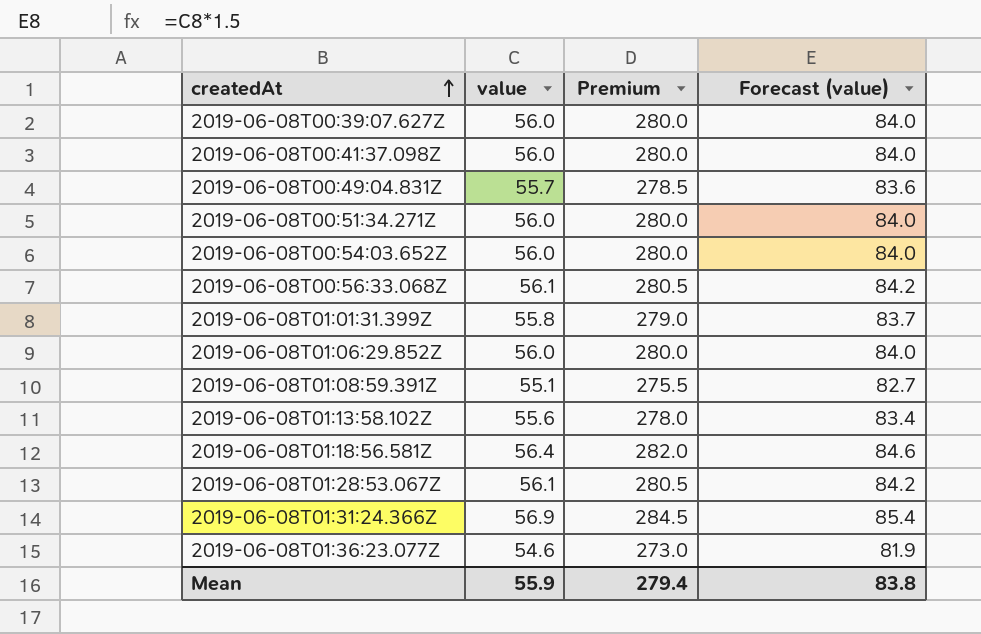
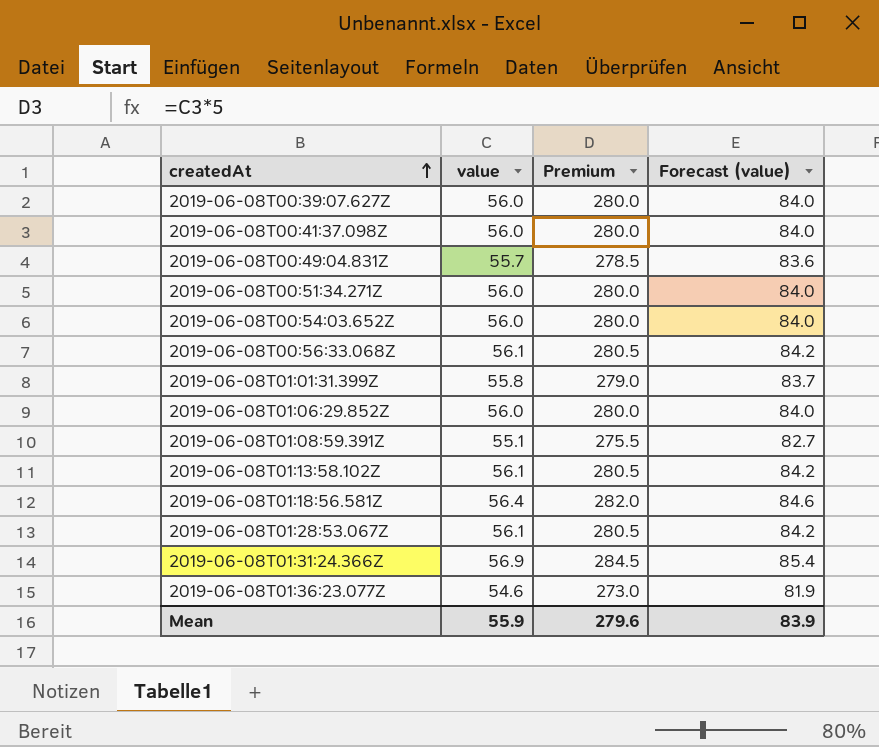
2019-06-08T01:13:58.102Z | value: 55.6 -> 56.1
2019-06-08T01:13:58.102Z | Premium: 278.0 -> 280.5
2019-06-08T01:13:58.102Z | Forecast (value): 83.4 -> 84.2
Mean | Premium: 279.4 -> 279.6
Mean | Forecast (value): 83.8 -> 83.9

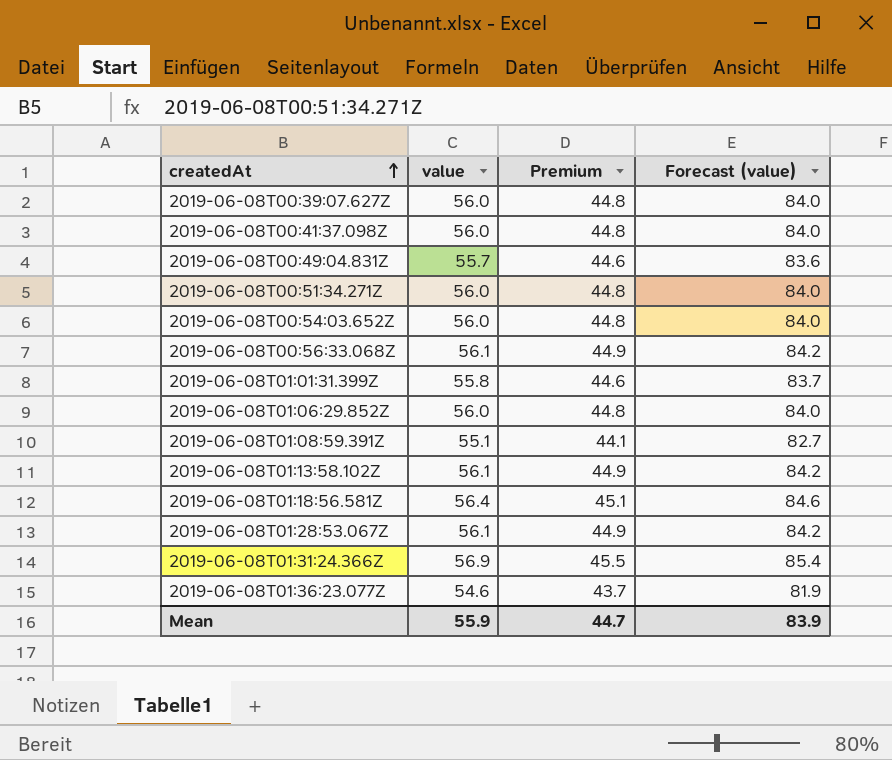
column Premium | formula: [value] * 5 -> [value] * 0.8
Mean | Premium: 279.6 -> 44.7

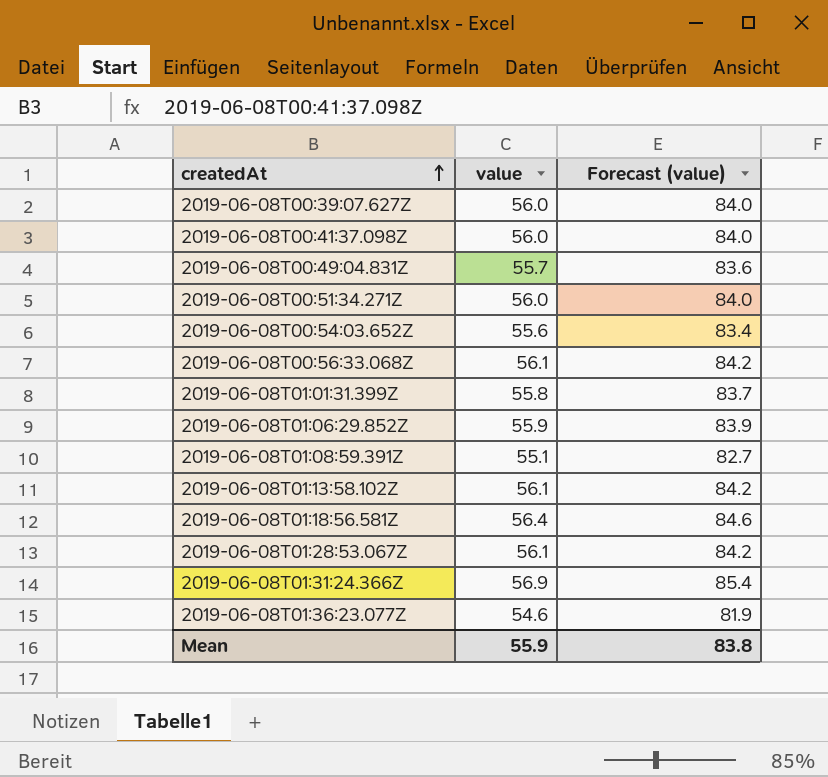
column Premium | formula: [value] * 0.8 -> none
2019-06-08T00:54:03.652Z | value: 56.0 -> 55.6
2019-06-08T00:54:03.652Z | Forecast (value): 84.0 -> 83.4
2019-06-08T01:06:29.852Z | value: 56.0 -> 55.9
2019-06-08T01:06:29.852Z | Forecast (value): 84.0 -> 83.9
Mean | Forecast (value): 83.9 -> 83.8

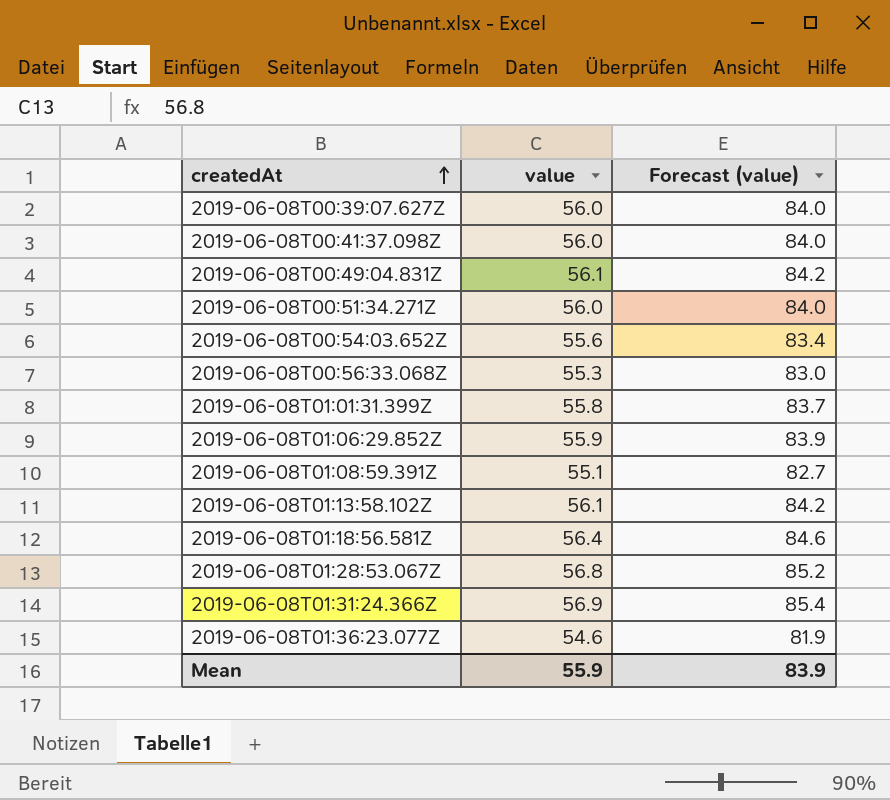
2019-06-08T00:49:04.831Z | value: 55.7 -> 56.1
2019-06-08T00:49:04.831Z | Forecast (value): 83.6 -> 84.2
2019-06-08T00:56:33.068Z | value: 56.1 -> 55.3
2019-06-08T00:56:33.068Z | Forecast (value): 84.2 -> 83.0
2019-06-08T01:28:53.067Z | value: 56.1 -> 56.8
2019-06-08T01:28:53.067Z | Forecast (value): 84.2 -> 85.2
Mean | Forecast (value): 83.8 -> 83.9

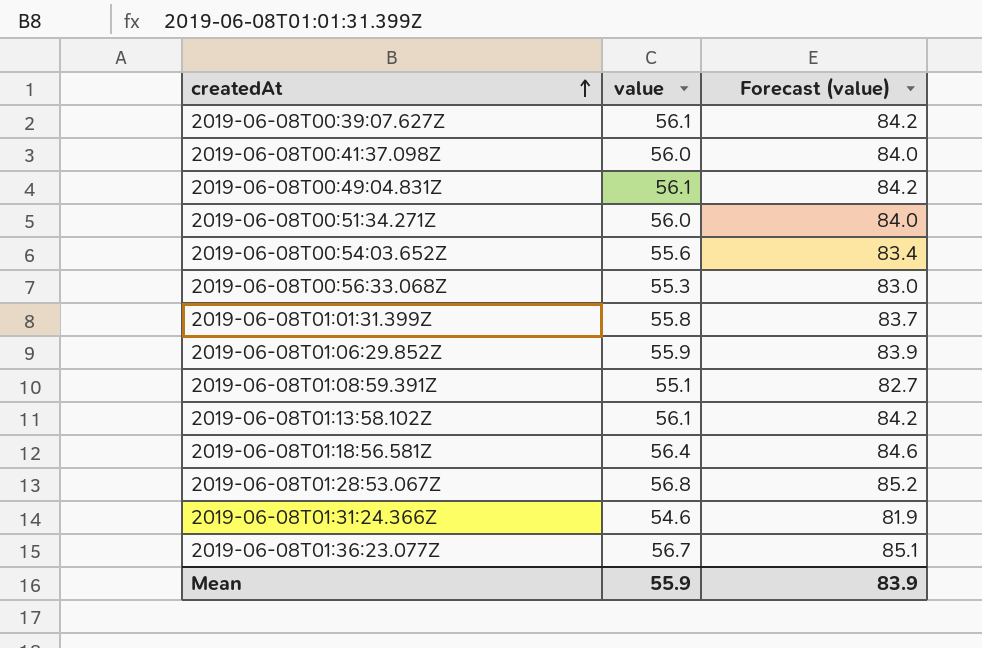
2019-06-08T00:39:07.627Z | value: 56.0 -> 56.1
2019-06-08T00:39:07.627Z | Forecast (value): 84.0 -> 84.2
2019-06-08T01:31:24.366Z | value: 56.9 -> 54.6
2019-06-08T01:31:24.366Z | Forecast (value): 85.4 -> 81.9
2019-06-08T01:36:23.077Z | value: 54.6 -> 56.7
2019-06-08T01:36:23.077Z | Forecast (value): 81.9 -> 85.1

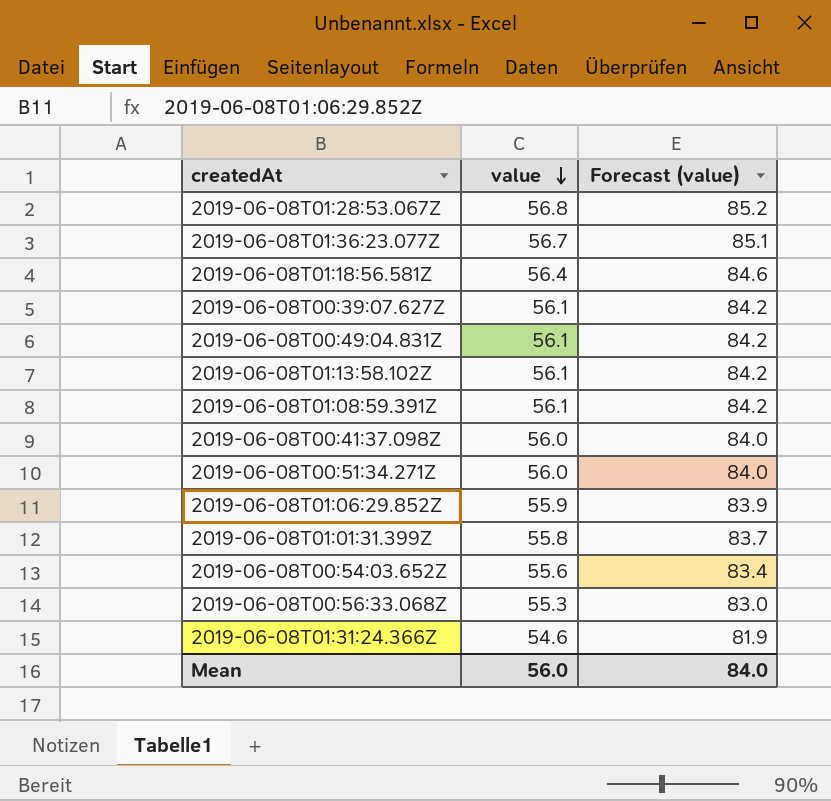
row order: createdAt ascending -> value descending
2019-06-08T01:08:59.391Z | value: 55.1 -> 56.1
2019-06-08T01:08:59.391Z | Forecast (value): 82.7 -> 84.2
Mean | value: 55.9 -> 56.0
Mean | Forecast (value): 83.9 -> 84.0

